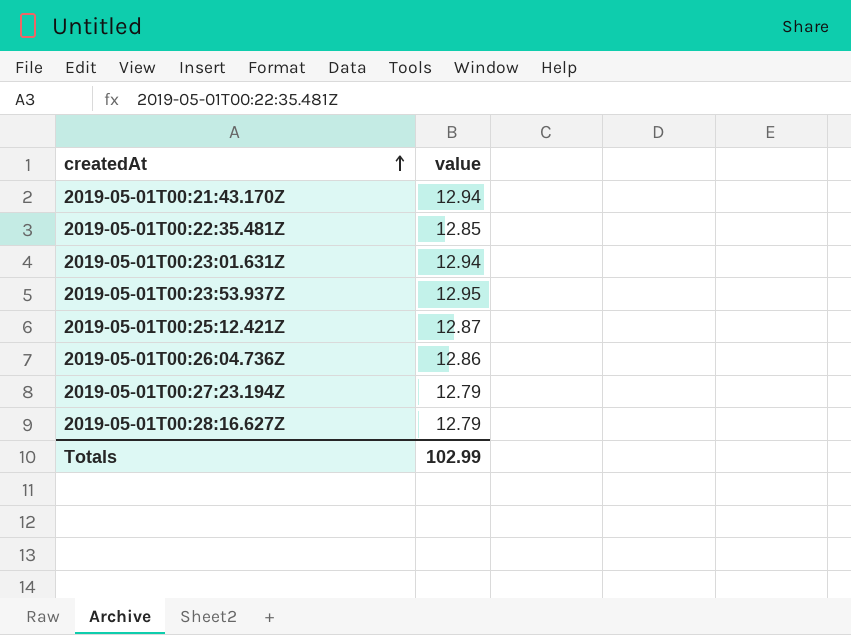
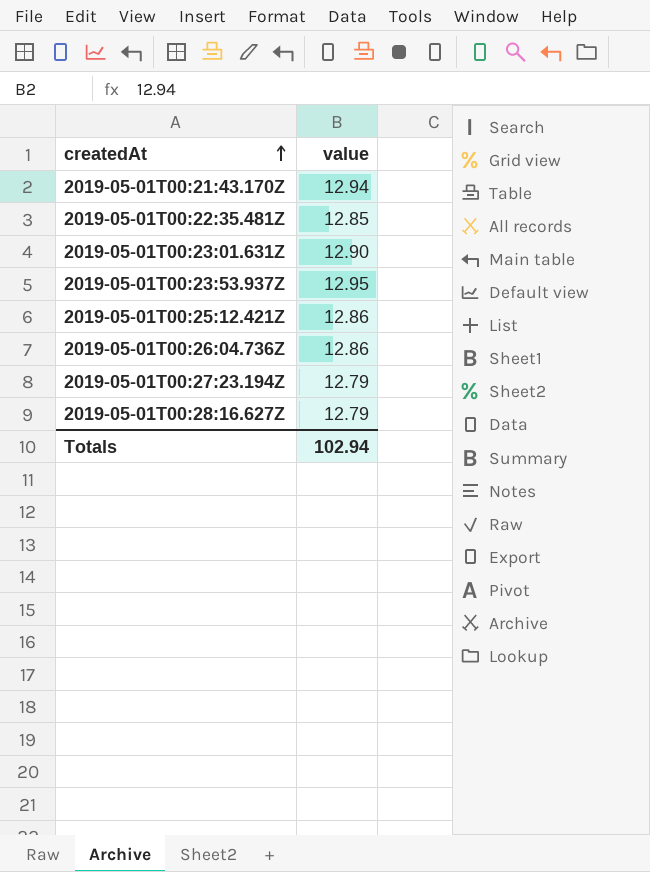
2019-05-01T00:23:01.631Z | value: 12.94 -> 12.90
2019-05-01T00:25:12.421Z | value: 12.87 -> 12.86
Totals | value: 102.99 -> 102.94

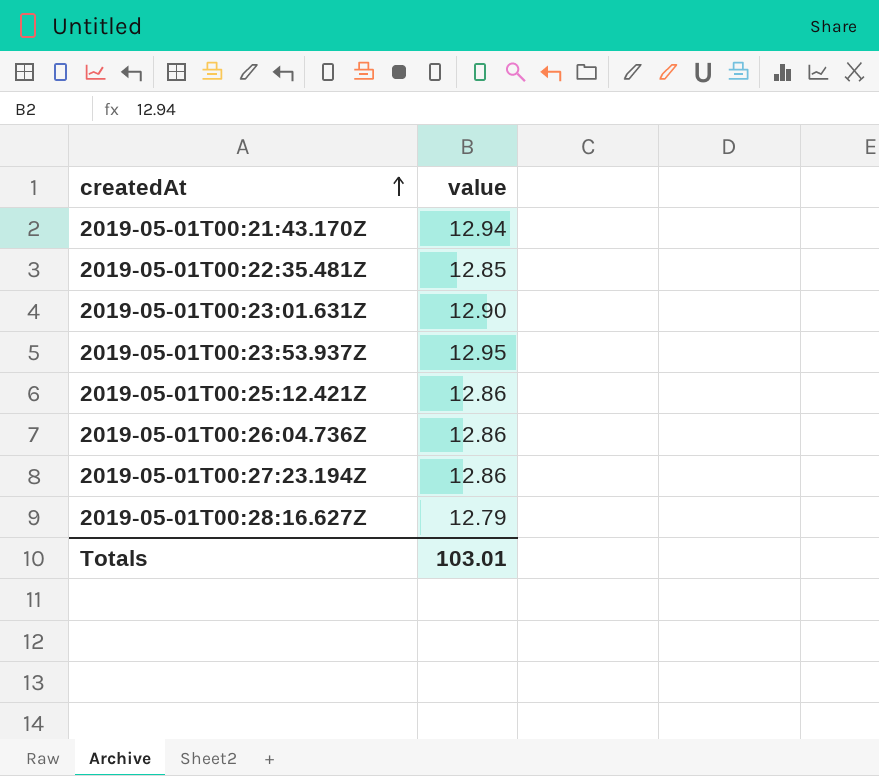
2019-05-01T00:27:23.194Z | value: 12.79 -> 12.86
Totals | value: 102.94 -> 103.01

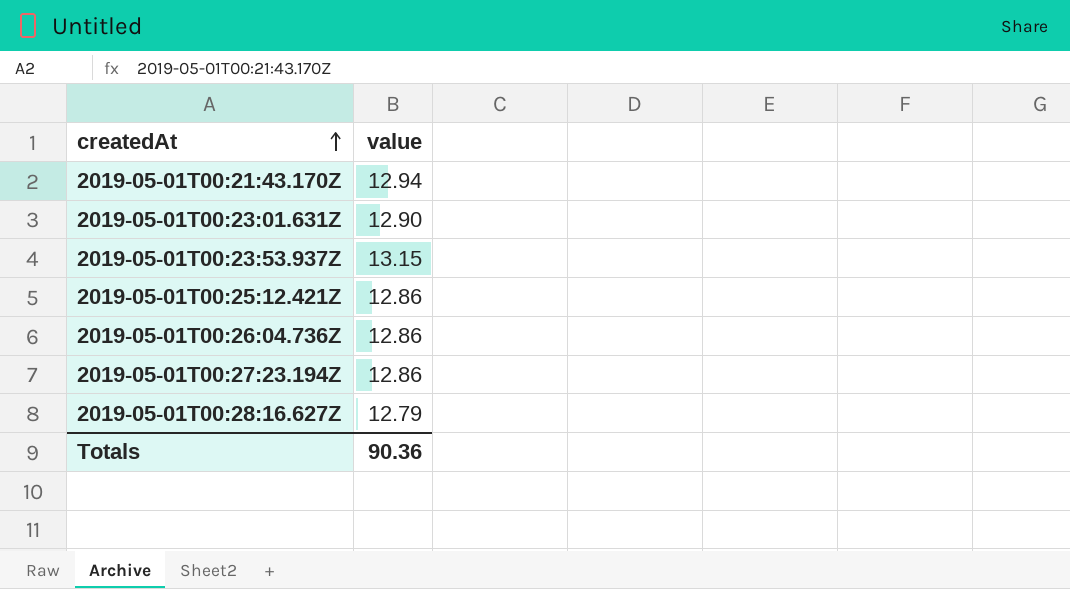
row 2019-05-01T00:22:35.481Z: 12.85 -> none
2019-05-01T00:23:53.937Z | value: 12.95 -> 13.15
Totals | value: 103.01 -> 90.36

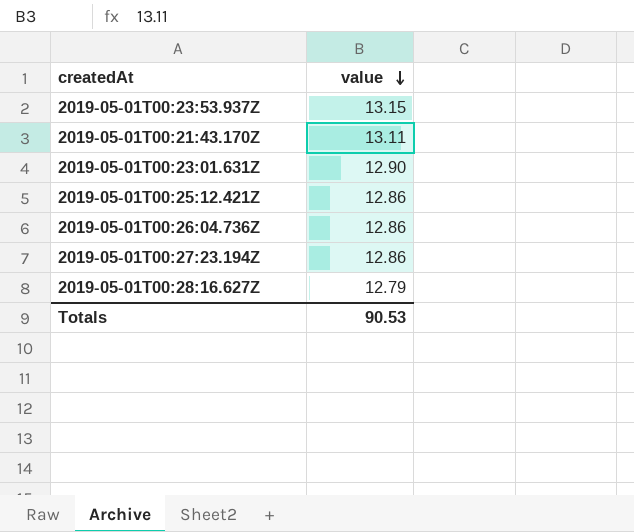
row order: createdAt ascending -> value descending
2019-05-01T00:21:43.170Z | value: 12.94 -> 13.11
Totals | value: 90.36 -> 90.53

